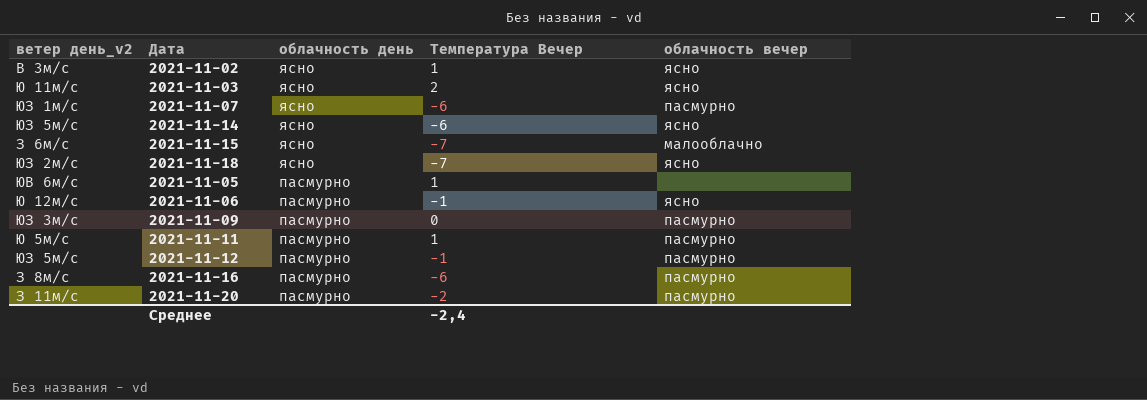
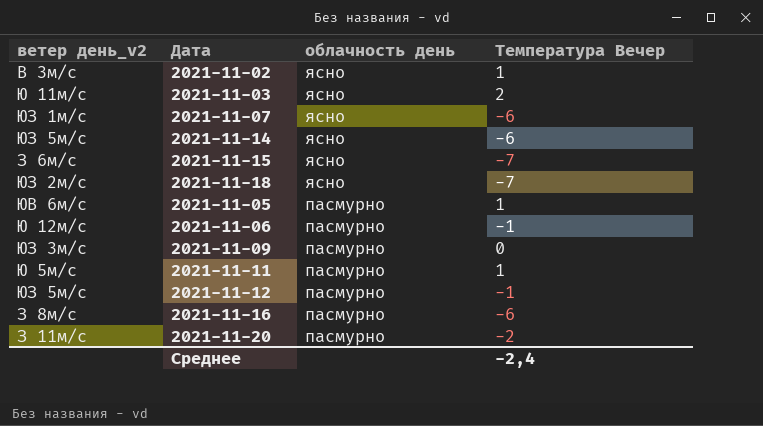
column облачность вечер | position: 5 -> none

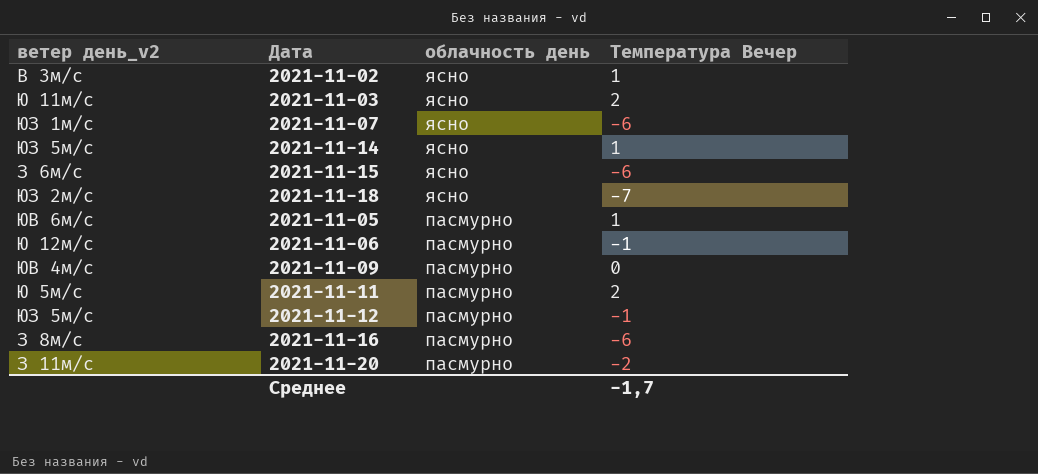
2021-11-14 | Температура Вечер: -6 -> 1
2021-11-15 | Температура Вечер: -7 -> -6
2021-11-09 | ветер день_v2: ЮЗ 3м/с -> ЮВ 4м/с
2021-11-11 | Температура Вечер: 1 -> 2
Среднее | Температура Вечер: -2,4 -> -1,7

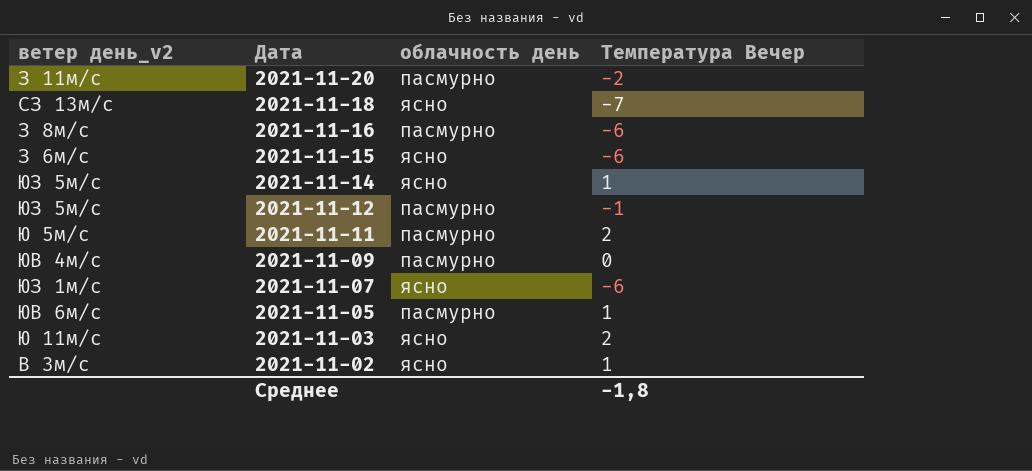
row order: облачность день descending -> Дата descending
row 2021-11-06: Ю 12м/с | пасмурно | -1 -> none
2021-11-18 | ветер день_v2: ЮЗ 2м/с -> СЗ 13м/с
Среднее | Температура Вечер: -1,7 -> -1,8

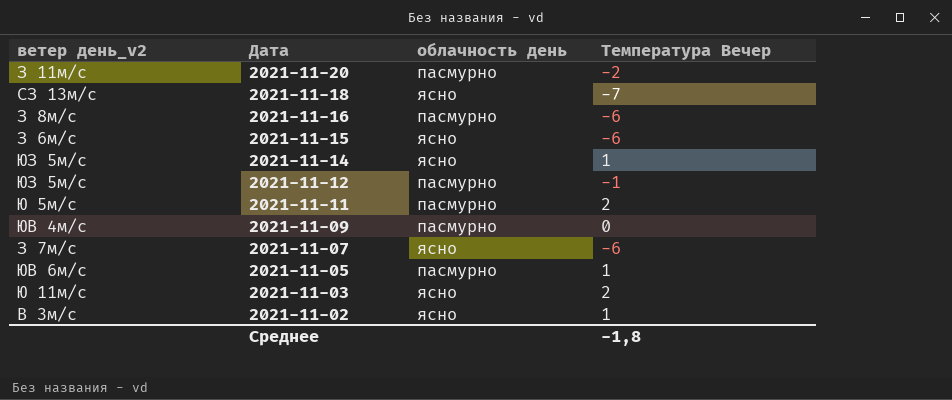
2021-11-07 | ветер день_v2: ЮЗ 1м/с -> З 7м/с

